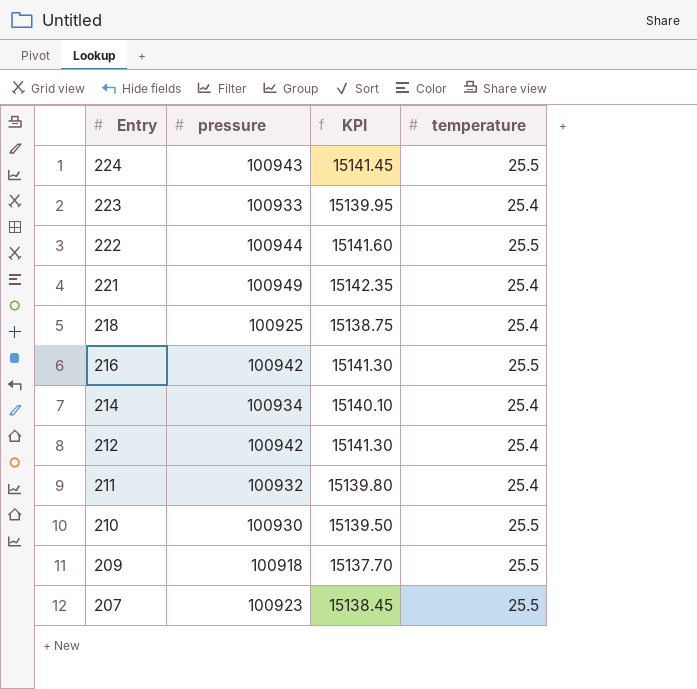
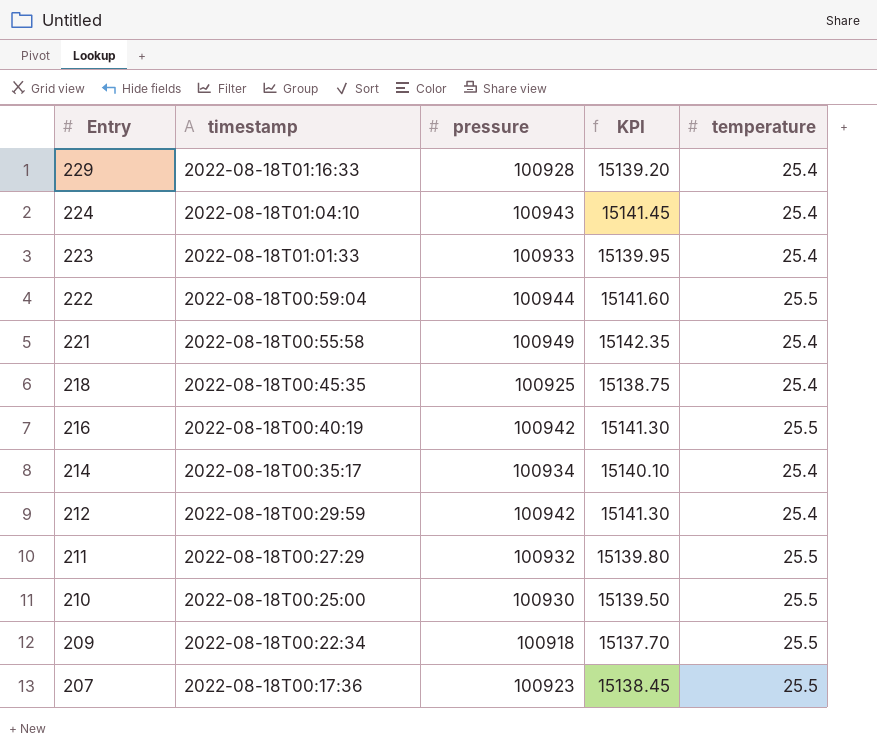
column timestamp | position: none -> 2
row 229: none -> 2022-08-18T01:16:33 | 100928 | 15139.20 | 25.4
224 | temperature: 25.5 -> 25.4
211 | temperature: 25.4 -> 25.5

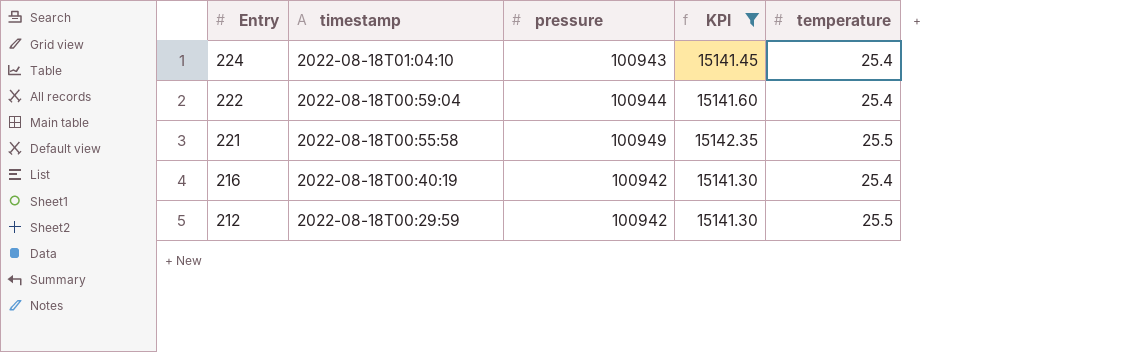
filter: none -> KPI >= 15141.30
222 | temperature: 25.5 -> 25.4
221 | temperature: 25.4 -> 25.5
216 | temperature: 25.5 -> 25.4
212 | temperature: 25.4 -> 25.5

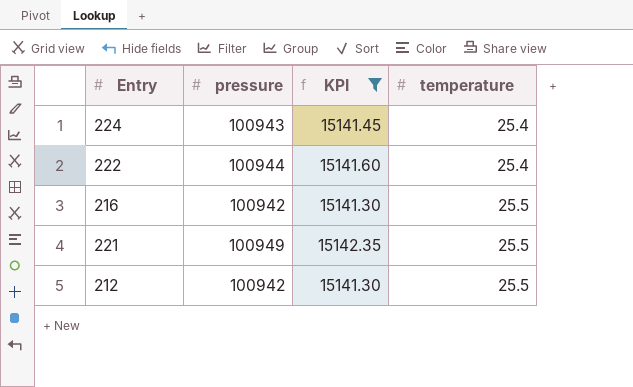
row order: Entry descending -> temperature ascending
column timestamp | position: 2 -> none
216 | temperature: 25.4 -> 25.5

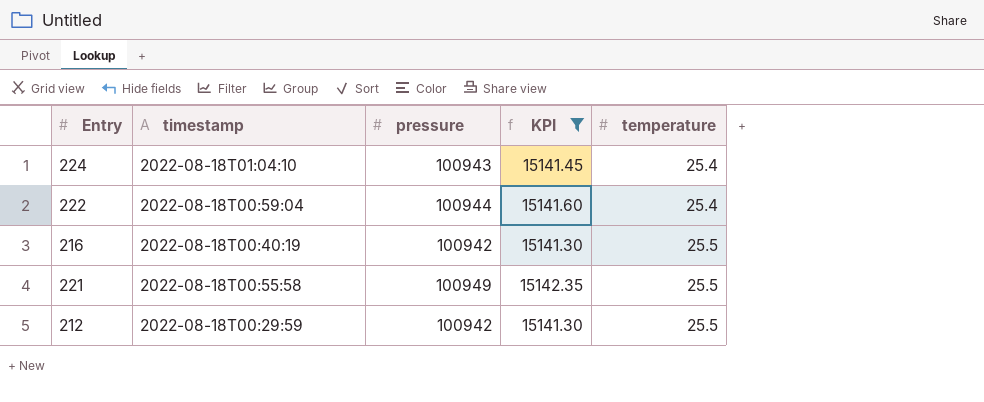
column timestamp | position: none -> 2

